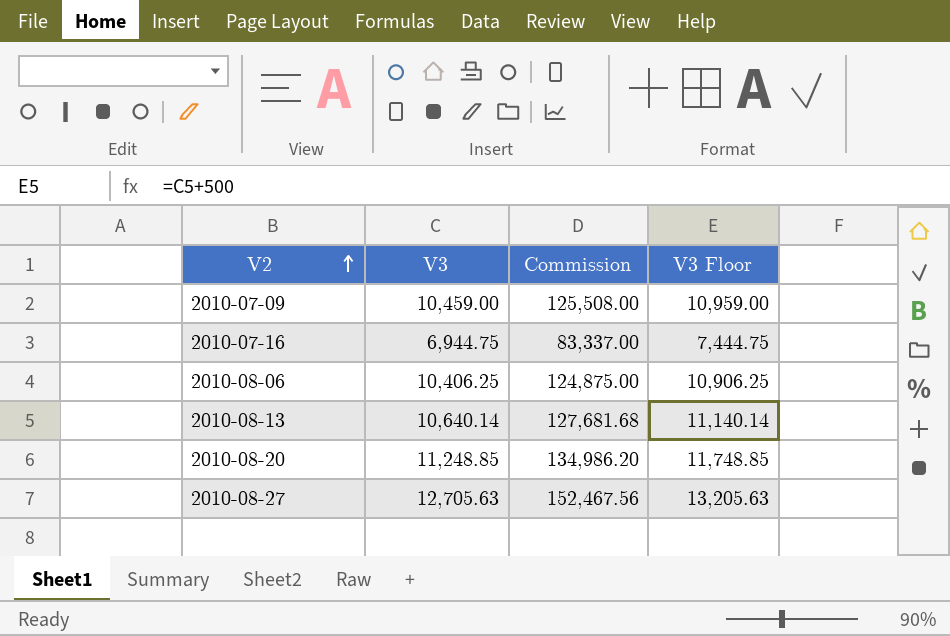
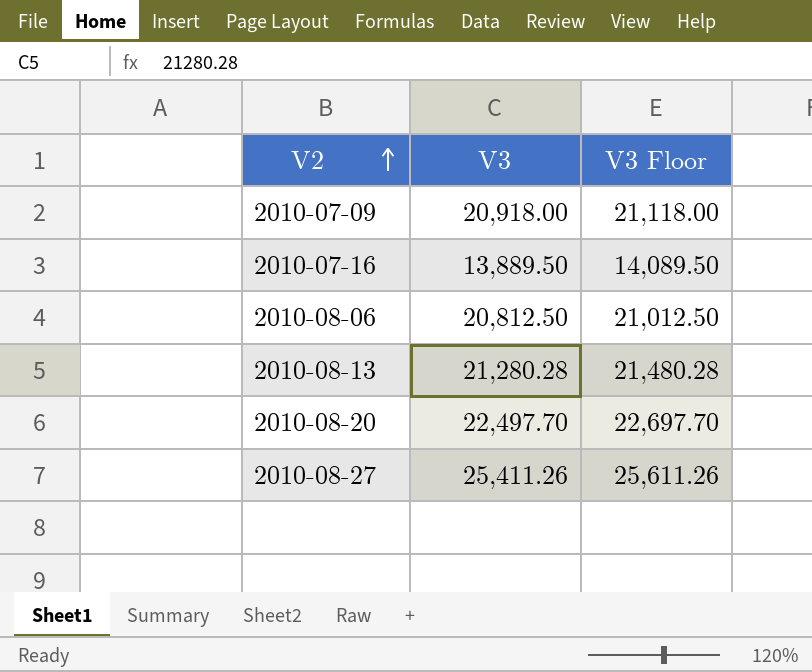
column Commission | formula: [V3] * 12 -> none
column V3 Floor | formula: [V3] + 500 -> [V3] + 200
2010-07-09 | V3: 10,459.00 -> 20,918.00
2010-07-16 | V3: 6,944.75 -> 13,889.50
2010-08-06 | V3: 10,406.25 -> 20,812.50
2010-08-13 | V3: 10,640.14 -> 21,280.28
2010-08-20 | V3: 11,248.85 -> 22,497.70
2010-08-27 | V3: 12,705.63 -> 25,411.26

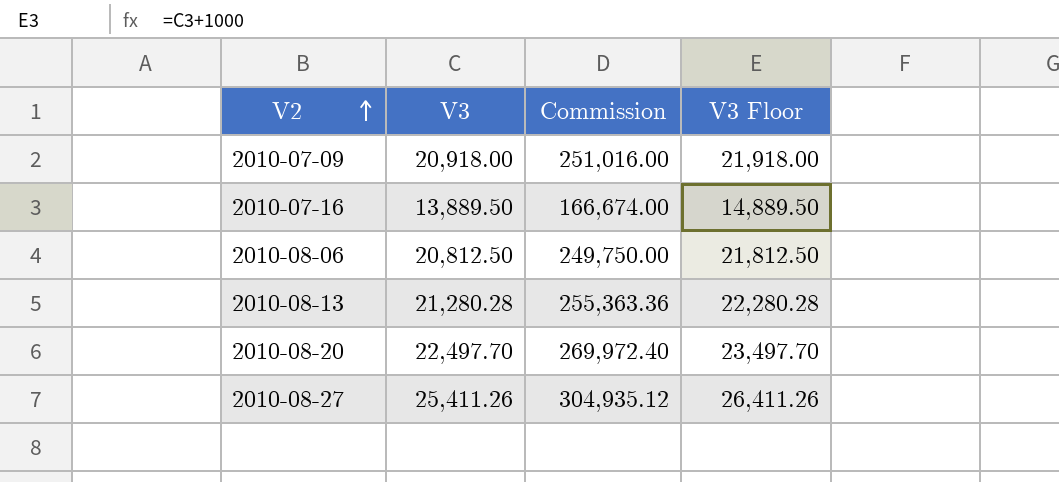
column Commission | formula: none -> [V3] * 12
column V3 Floor | formula: [V3] + 200 -> [V3] + 1000

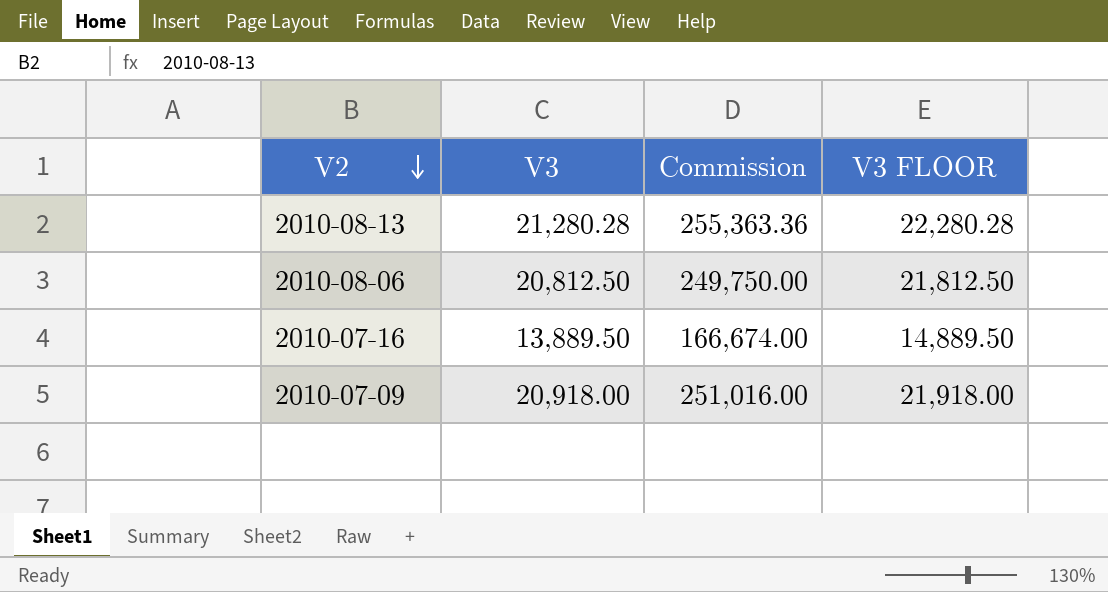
row order: V2 ascending -> V2 descending
column name: V3 Floor -> V3 FLOOR
row 2010-08-20: 22,497.70 | 269,972.40 | 23,497.70 -> none
row 2010-08-27: 25,411.26 | 304,935.12 | 26,411.26 -> none

